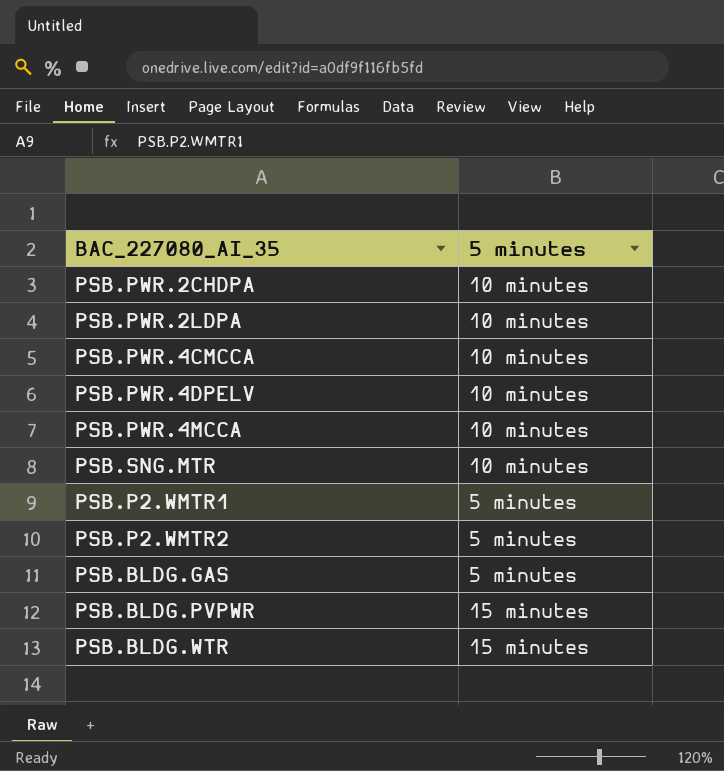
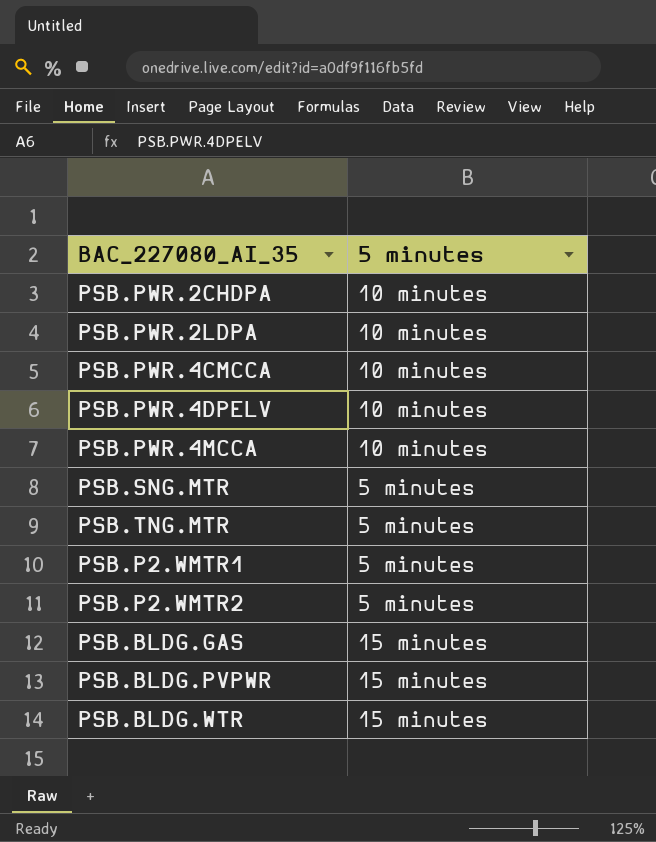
PSB.SNG.MTR | 5 minutes: 10 minutes -> 5 minutes
row PSB.TNG.MTR: none -> 5 minutes
PSB.BLDG.GAS | 5 minutes: 5 minutes -> 15 minutes

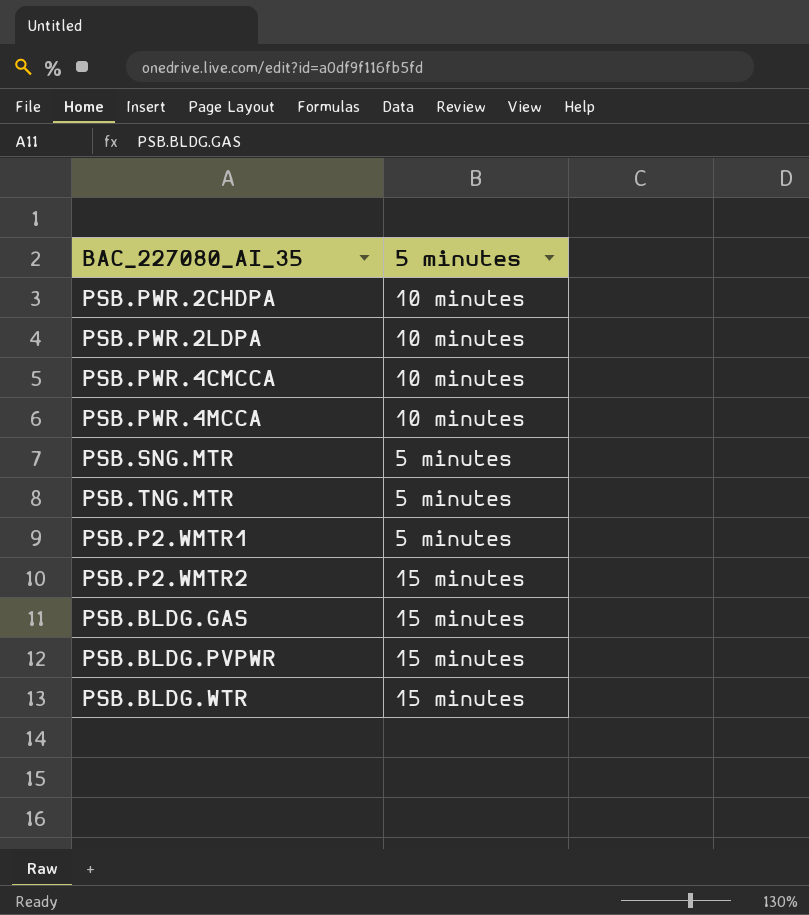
row PSB.PWR.4DPELV: 10 minutes -> none
PSB.P2.WMTR2 | 5 minutes: 5 minutes -> 15 minutes

